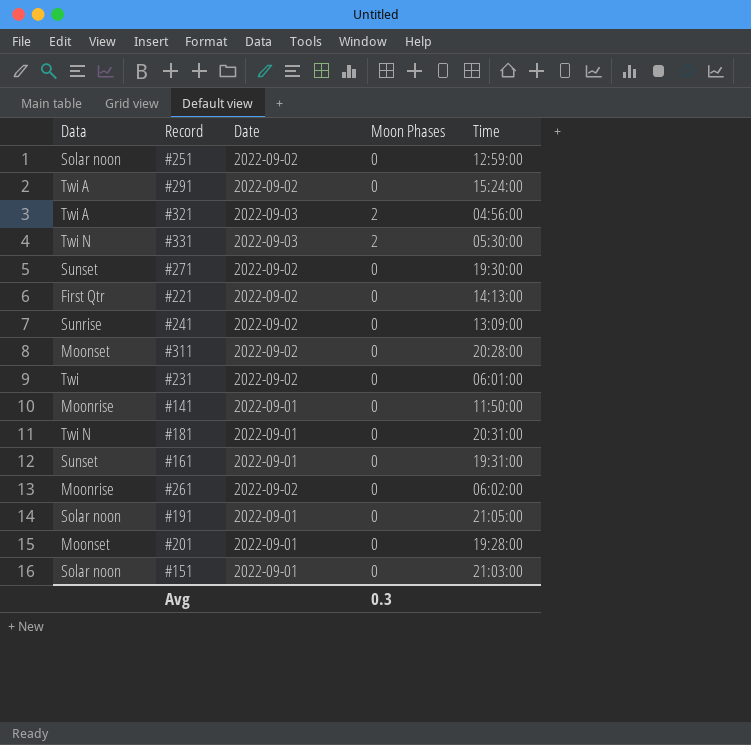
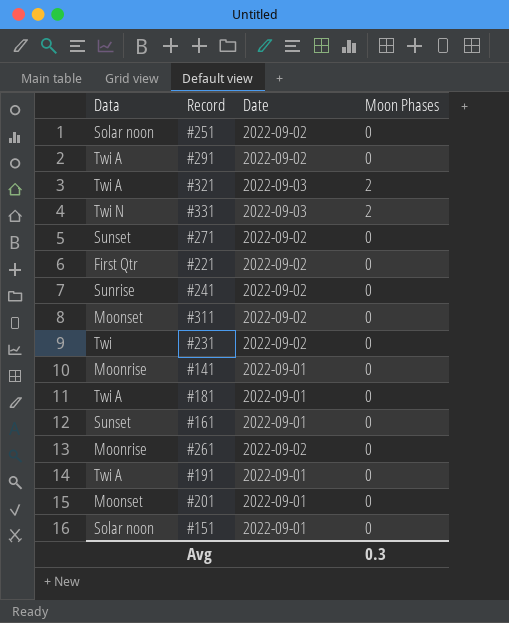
column Time | position: 5 -> none
#181 | Data: Twi N -> Twi A
#191 | Data: Solar noon -> Twi A

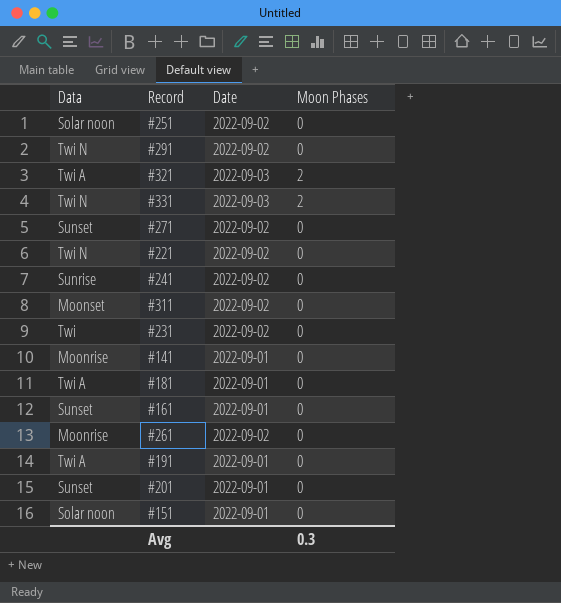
#291 | Data: Twi A -> Twi N
#221 | Data: First Qtr -> Twi N
#201 | Data: Moonset -> Sunset

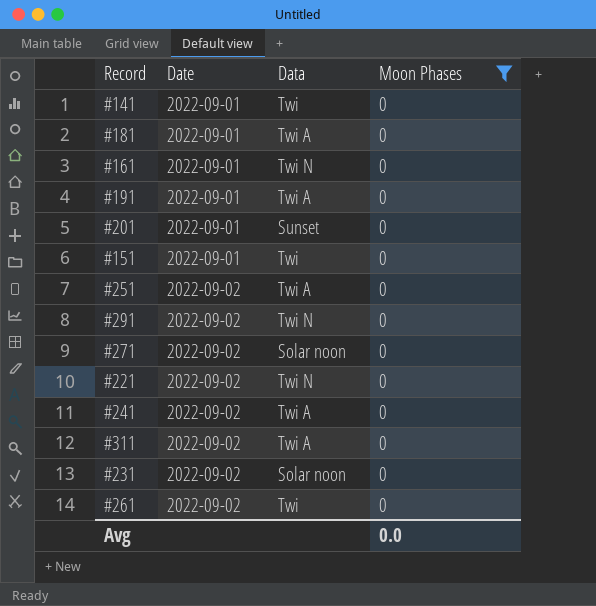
filter: none -> Moon Phases = 0
row order: none -> Date ascending
column Data | position: 1 -> 3
#141 | Data: Moonrise -> Twi
#161 | Data: Sunset -> Twi N
#151 | Data: Solar noon -> Twi
#251 | Data: Solar noon -> Twi A
#271 | Data: Sunset -> Solar noon
#241 | Data: Sunrise -> Twi A
#311 | Data: Moonset -> Twi A
#231 | Data: Twi -> Solar noon
#261 | Data: Moonrise -> Twi
Avg | Moon Phases: 0.3 -> 0.0

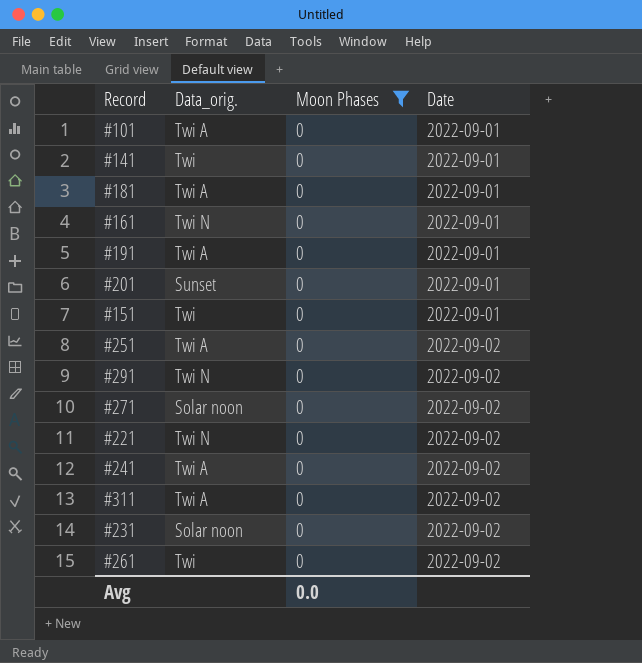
column name: Data -> Data_orig.
column Date | position: 2 -> 4
row #101: none -> Twi A | 0 | 2022-09-01

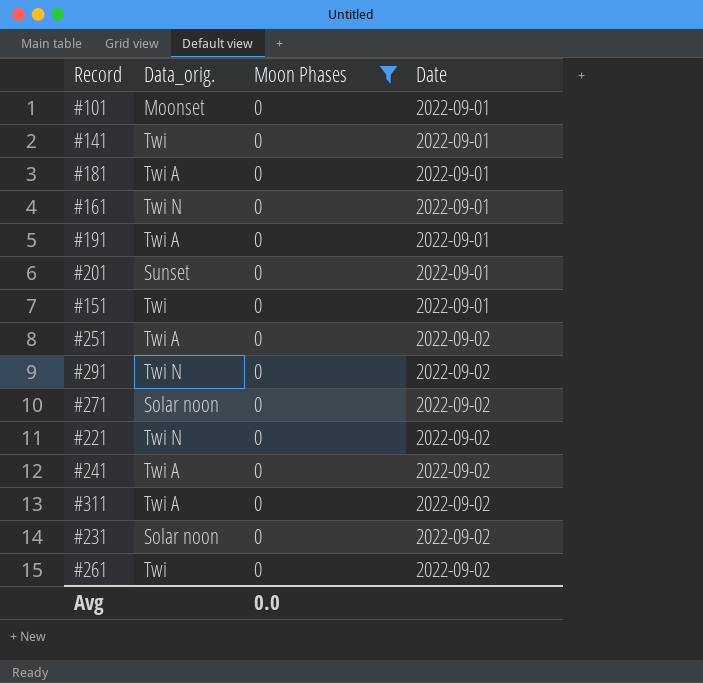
#101 | Data_orig.: Twi A -> Moonset

